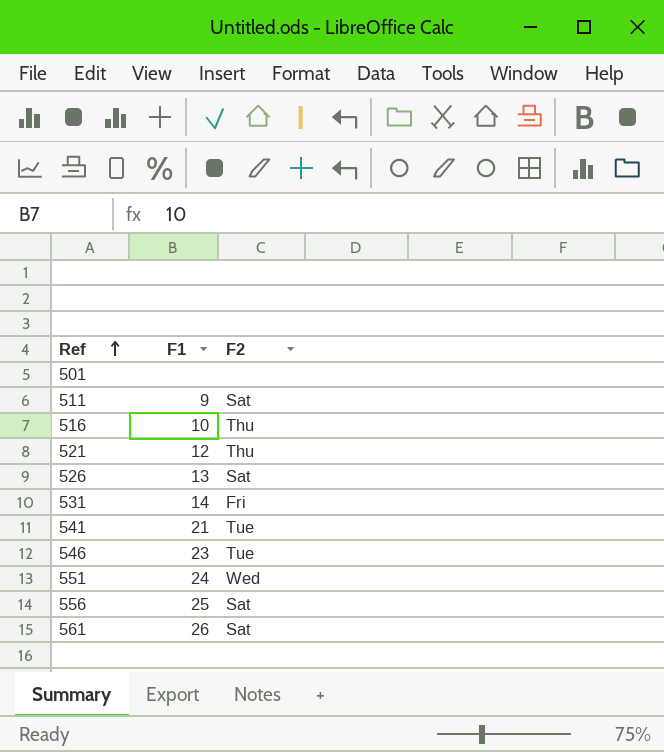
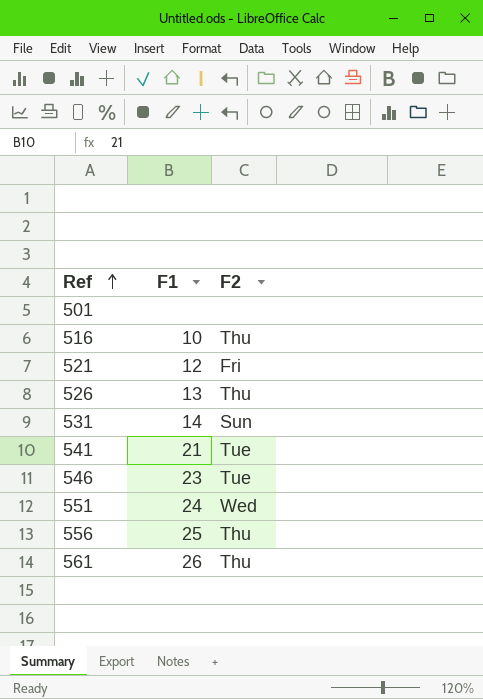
row 511: 9 | Sat -> none
521 | F2: Thu -> Fri
526 | F2: Sat -> Thu
531 | F2: Fri -> Sun
556 | F2: Sat -> Thu
561 | F2: Sat -> Thu

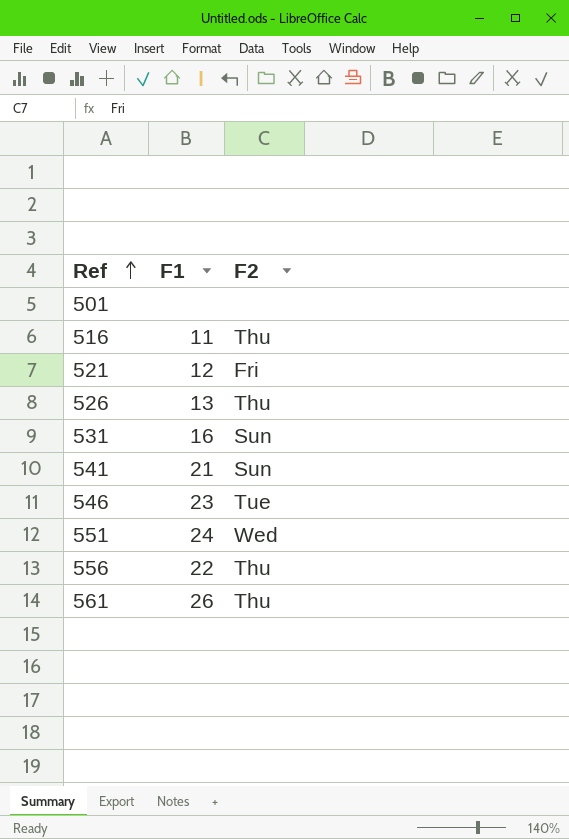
516 | F1: 10 -> 11
531 | F1: 14 -> 16
541 | F2: Tue -> Sun
556 | F1: 25 -> 22

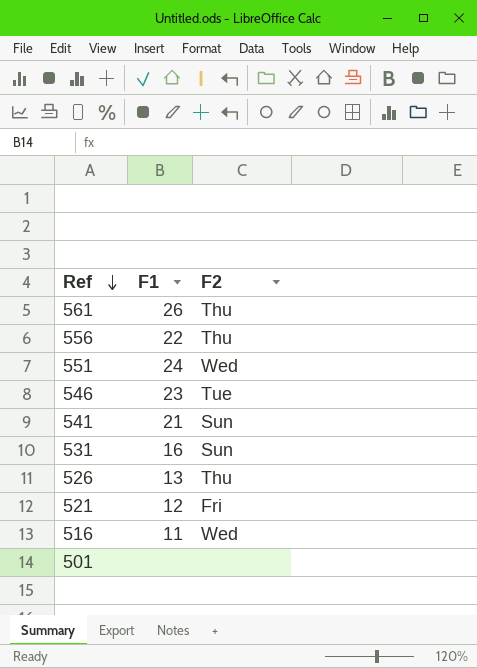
row order: Ref ascending -> Ref descending
516 | F2: Thu -> Wed

